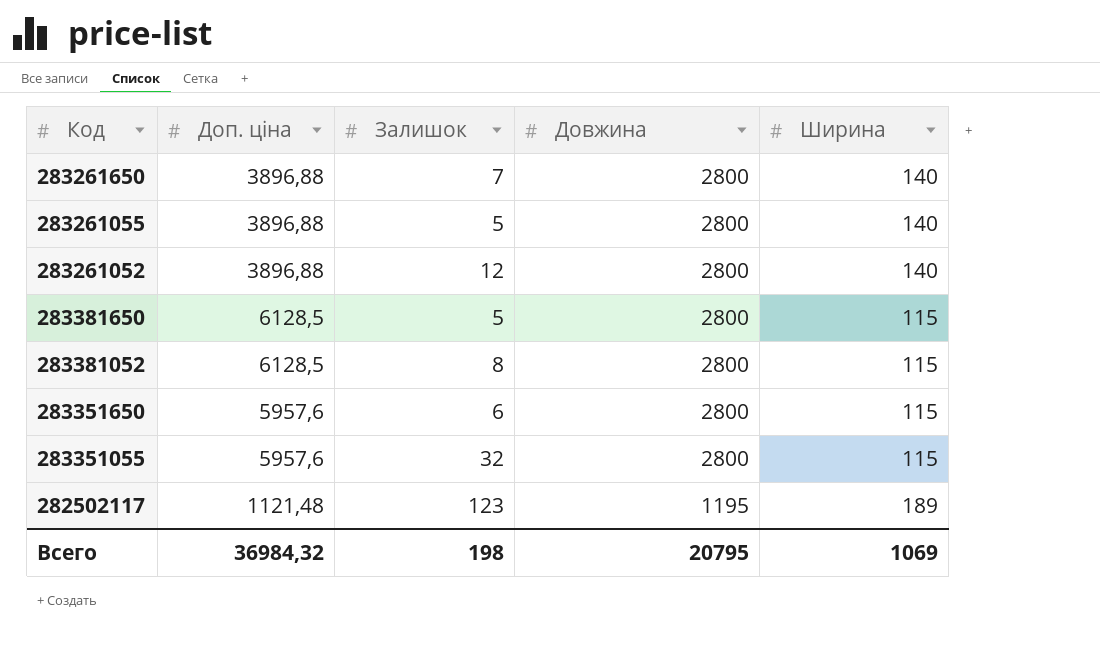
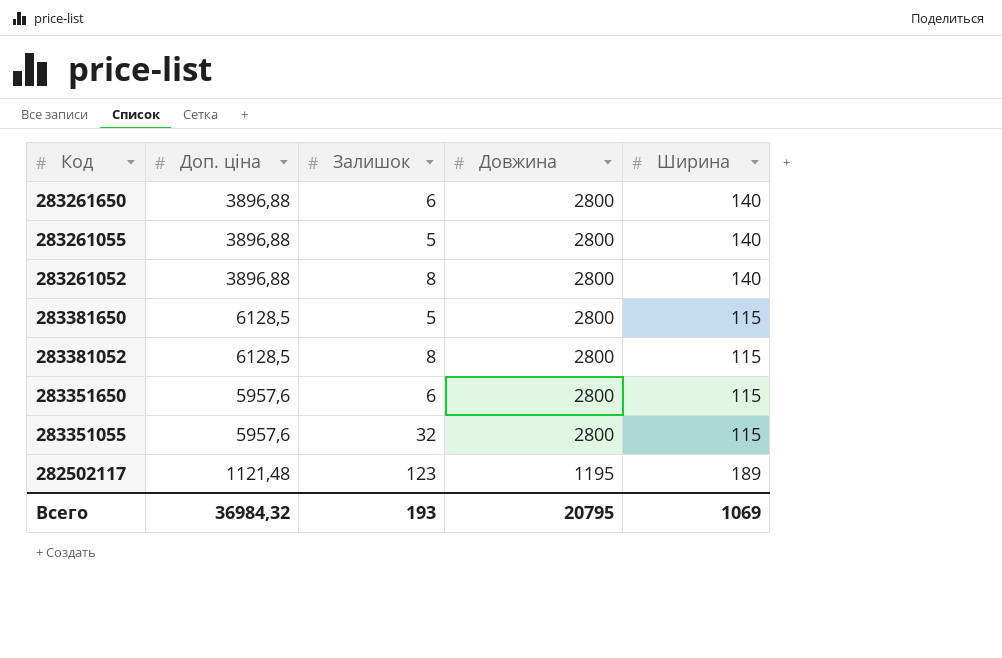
283261650 | Залишок: 7 -> 6
283261052 | Залишок: 12 -> 8
Всего | Залишок: 198 -> 193

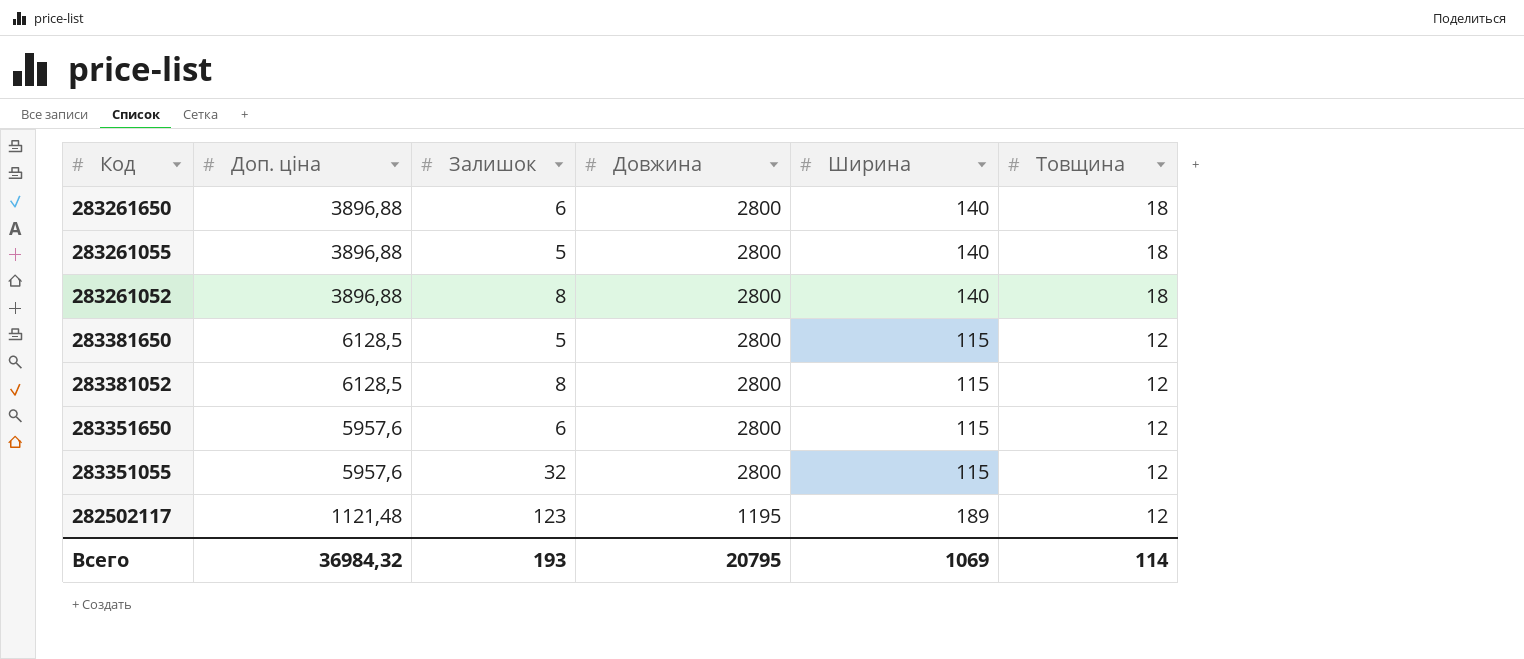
column Товщина | position: none -> 6

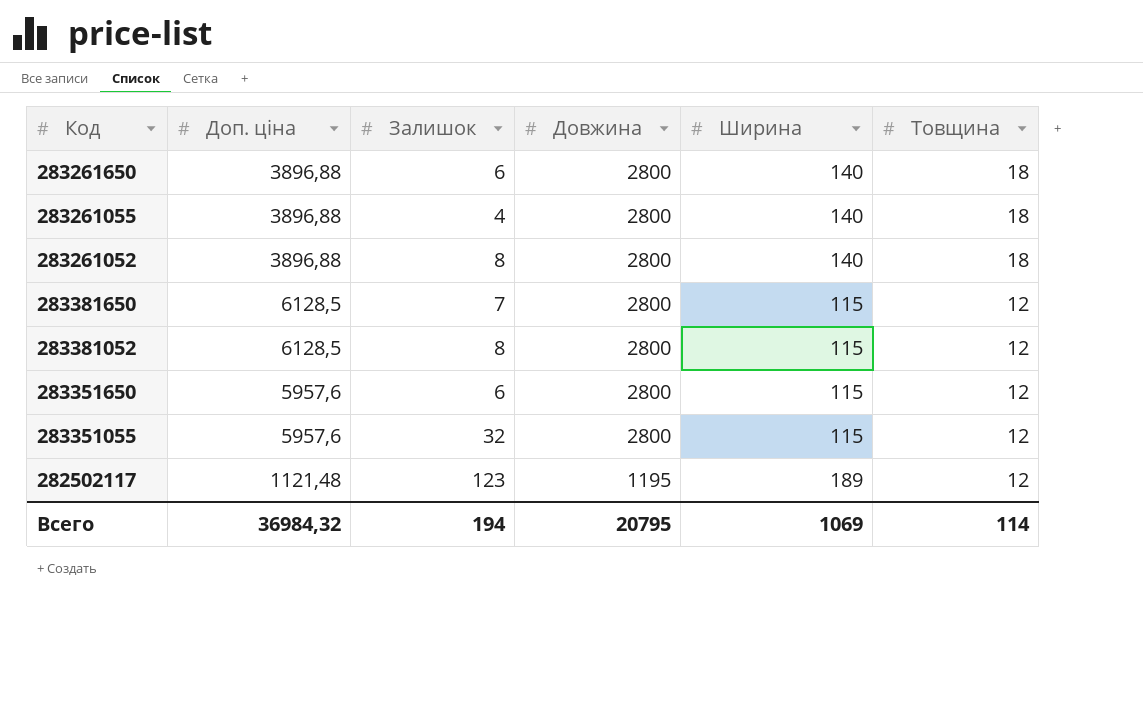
283261055 | Залишок: 5 -> 4
283381650 | Залишок: 5 -> 7
Всего | Залишок: 193 -> 194

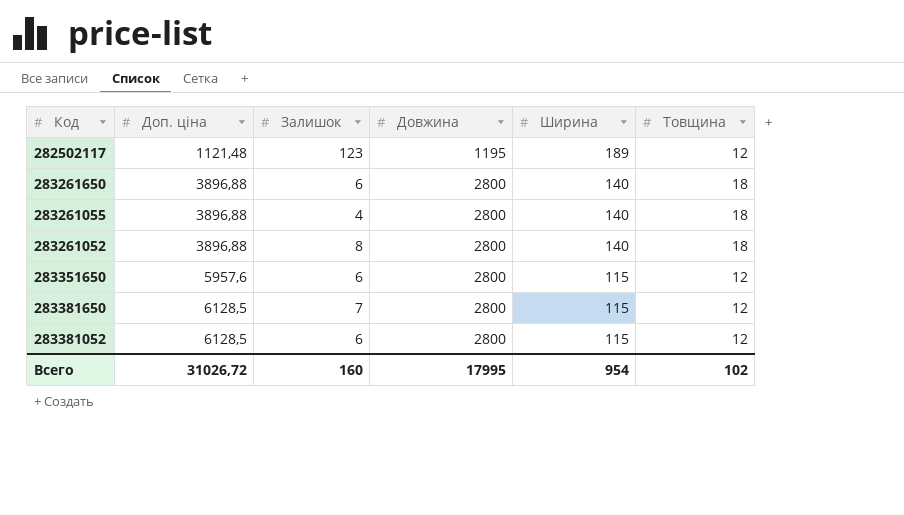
row order: Довжина descending -> Доп. ціна ascending
row 283351055: 5957,6 | 32 | 2800 | 115 | 12 -> none
283381052 | Залишок: 8 -> 6
Всего | Доп. ціна: 36984,32 -> 31026,72
Всего | Залишок: 194 -> 160
Всего | Довжина: 20795 -> 17995
Всего | Ширина: 1069 -> 954
Всего | Товщина: 114 -> 102

